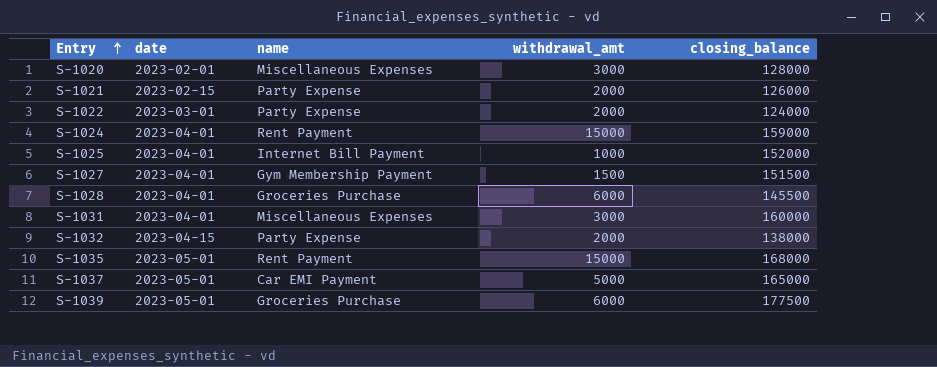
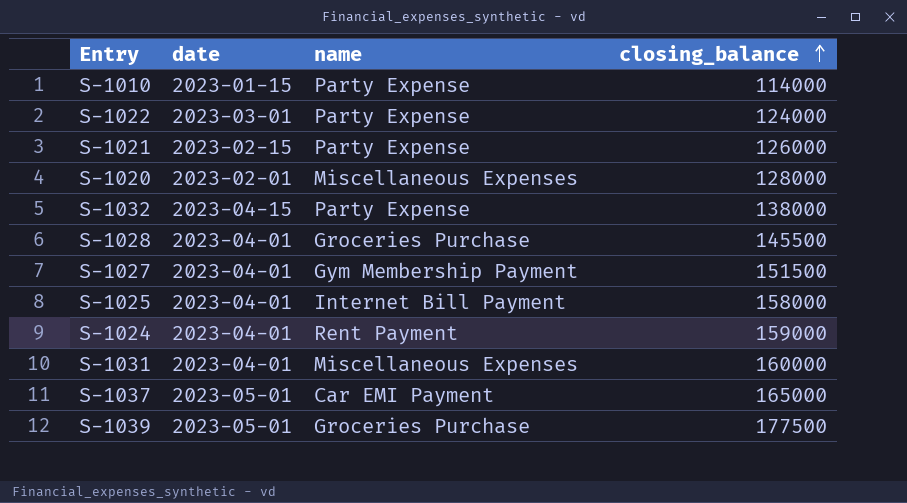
row order: Entry ascending -> closing_balance ascending
column withdrawal_amt | position: 4 -> none
row S-1035: 2023-05-01 | Rent Payment | 15000 | 168000 -> none
row S-1010: none -> 2023-01-15 | Party Expense | 114000
S-1025 | closing_balance: 152000 -> 158000

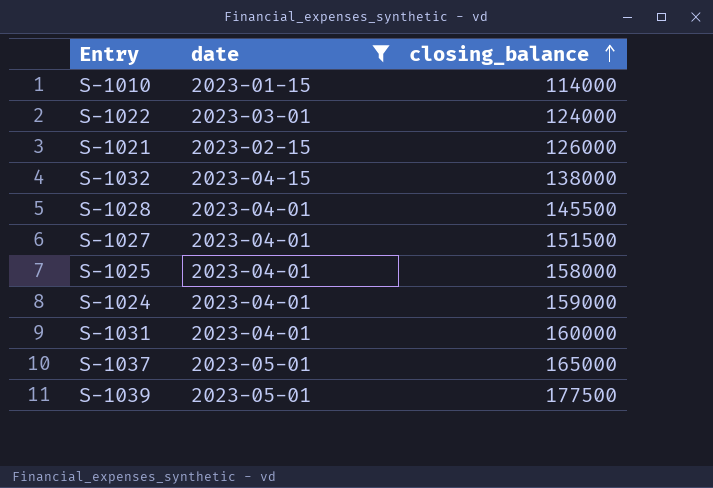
filter: none -> date != 2023-02-01
column name | position: 3 -> none

